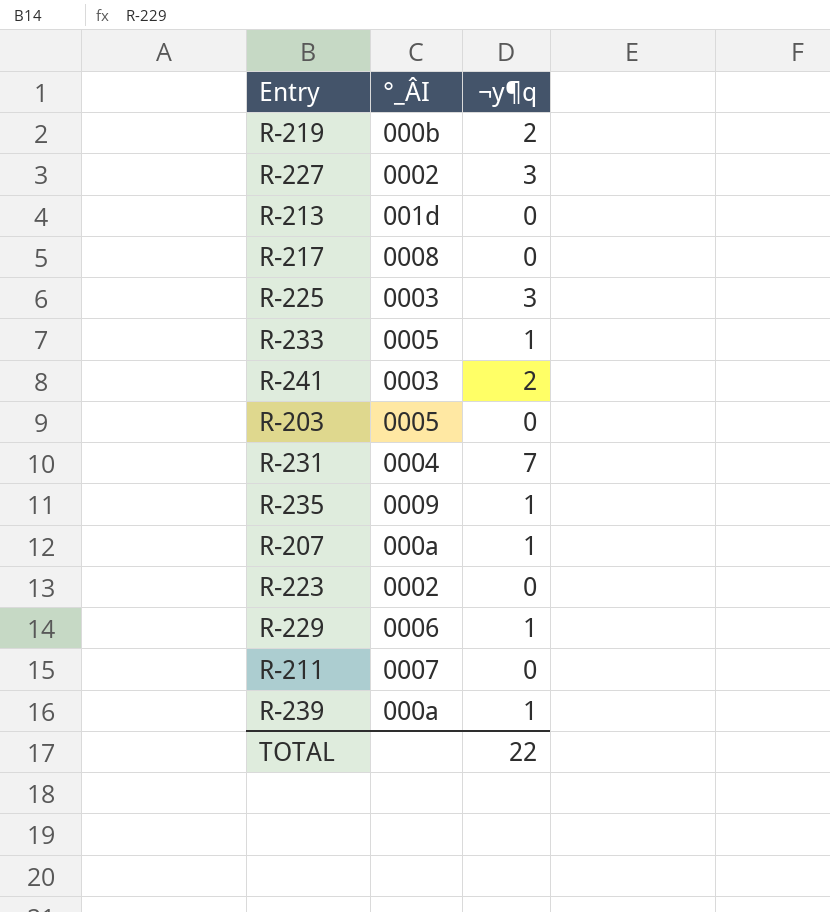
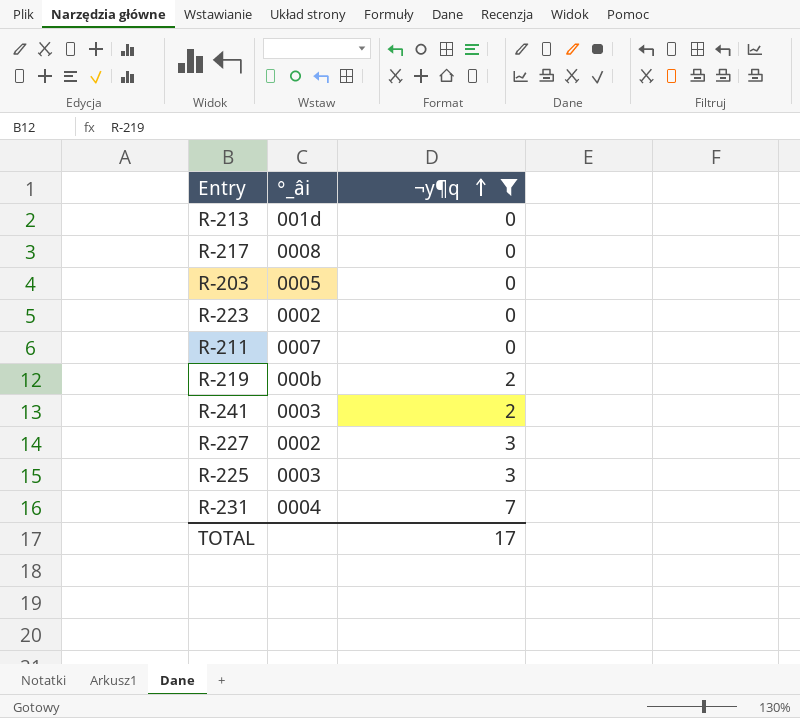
filter: none -> ¬y¶q != 1
row order: none -> ¬y¶q ascending
column name: °_ÂI -> °_âi
TOTAL | ¬y¶q: 22 -> 17

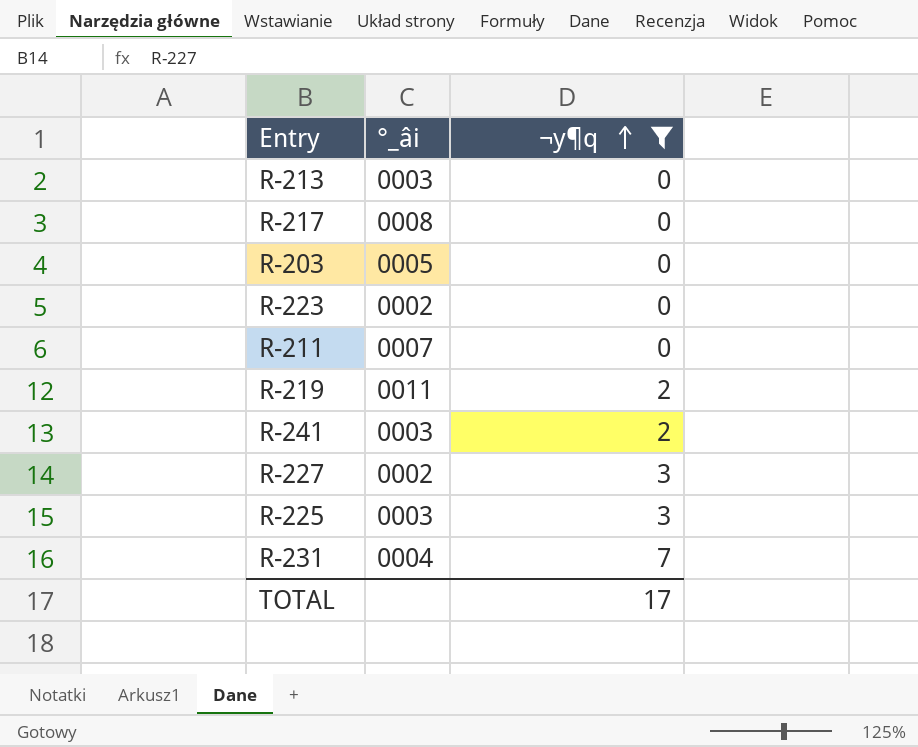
R-213 | °_âi: 001d -> 0003
R-219 | °_âi: 000b -> 0011

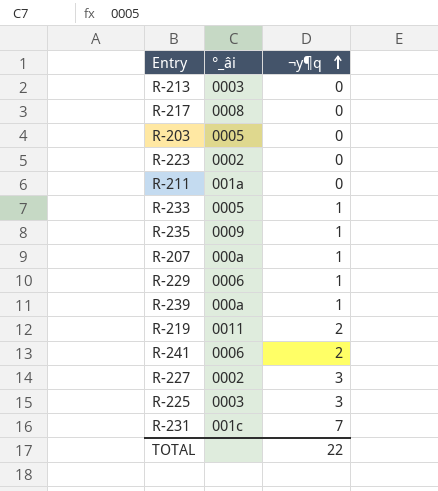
filter: ¬y¶q != 1 -> none
R-211 | °_âi: 0007 -> 001a
R-241 | °_âi: 0003 -> 0006
R-231 | °_âi: 0004 -> 001c
TOTAL | ¬y¶q: 17 -> 22

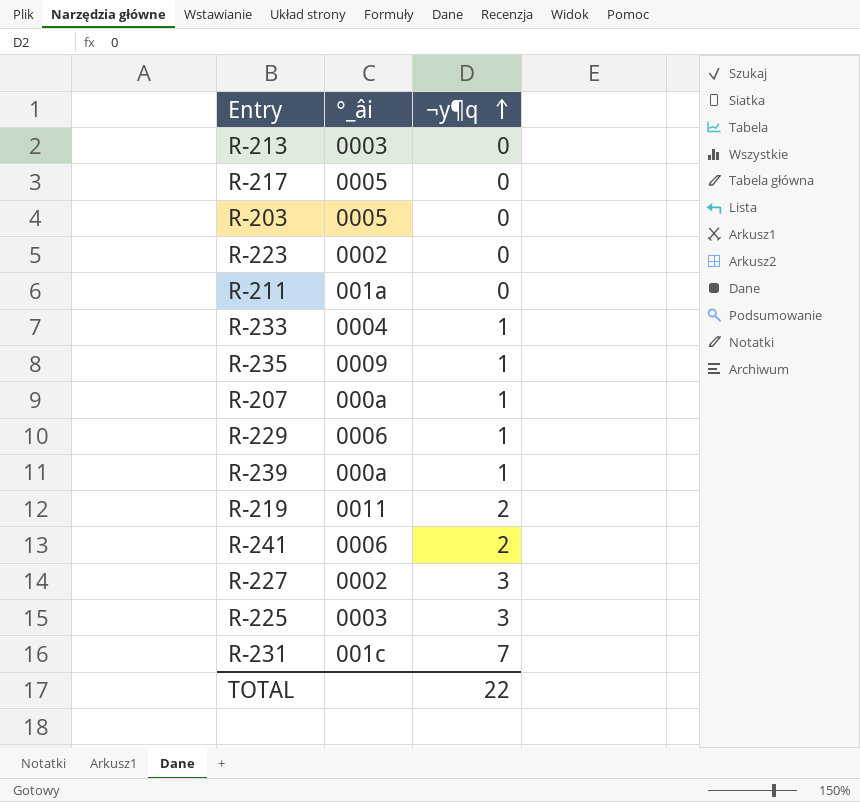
R-217 | °_âi: 0008 -> 0005
R-233 | °_âi: 0005 -> 0004

